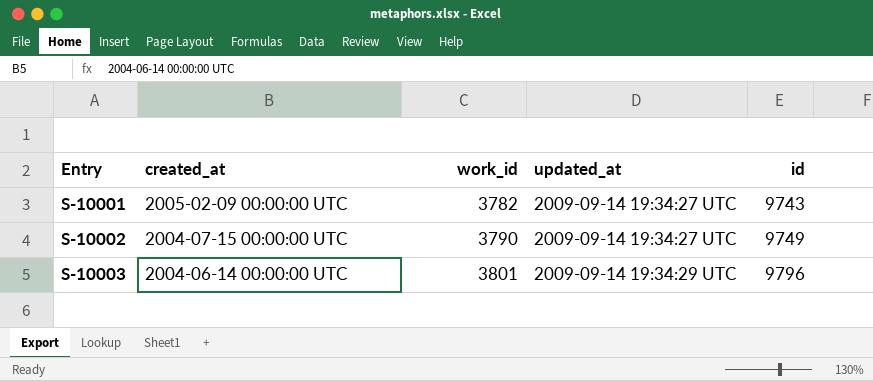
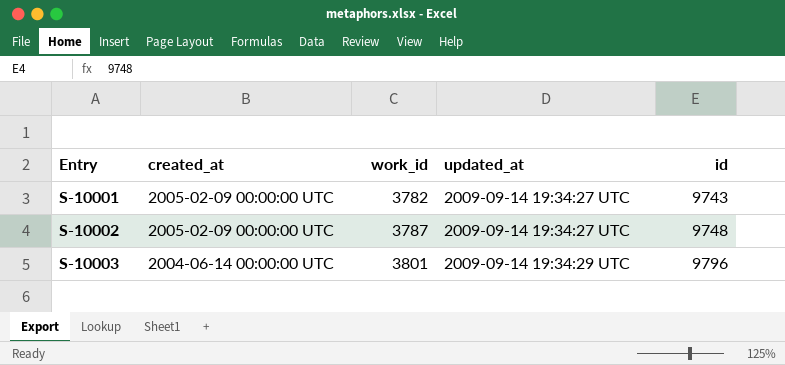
S-10002 | created_at: 2004-07-15 00:00:00 UTC -> 2005-02-09 00:00:00 UTC
S-10002 | work_id: 3790 -> 3787
S-10002 | id: 9749 -> 9748

